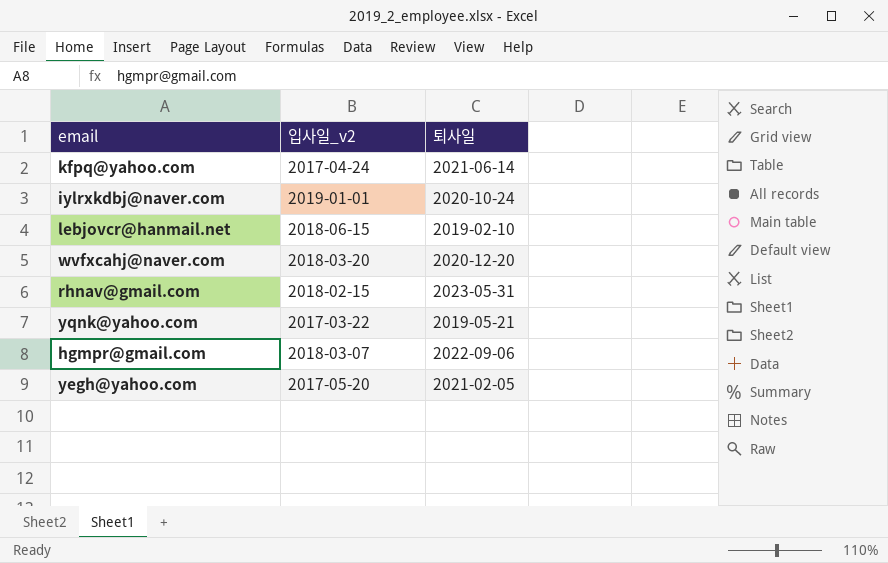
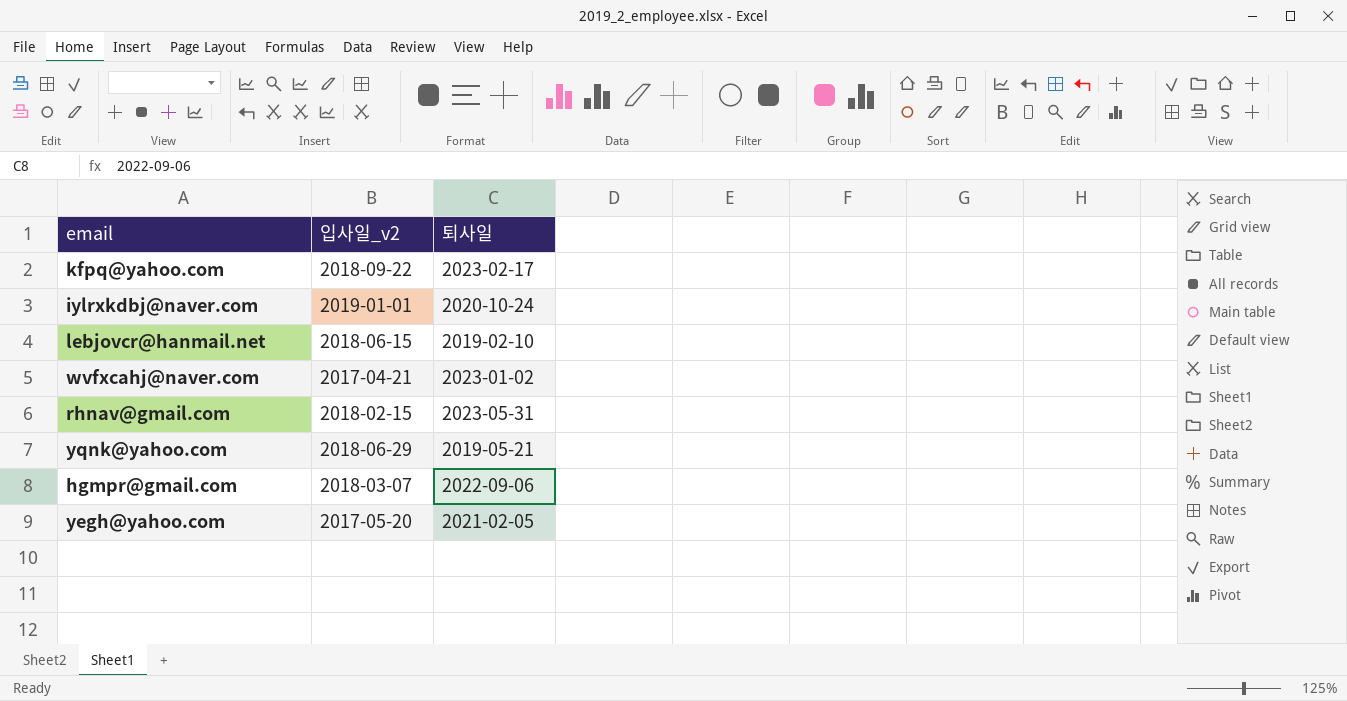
kfpq@yahoo.com | 입사일_v2: 2017-04-24 -> 2018-09-22
kfpq@yahoo.com | 퇴사일: 2021-06-14 -> 2023-02-17
wvfxcahj@naver.com | 입사일_v2: 2018-03-20 -> 2017-04-21
wvfxcahj@naver.com | 퇴사일: 2020-12-20 -> 2023-01-02
yqnk@yahoo.com | 입사일_v2: 2017-03-22 -> 2018-06-29

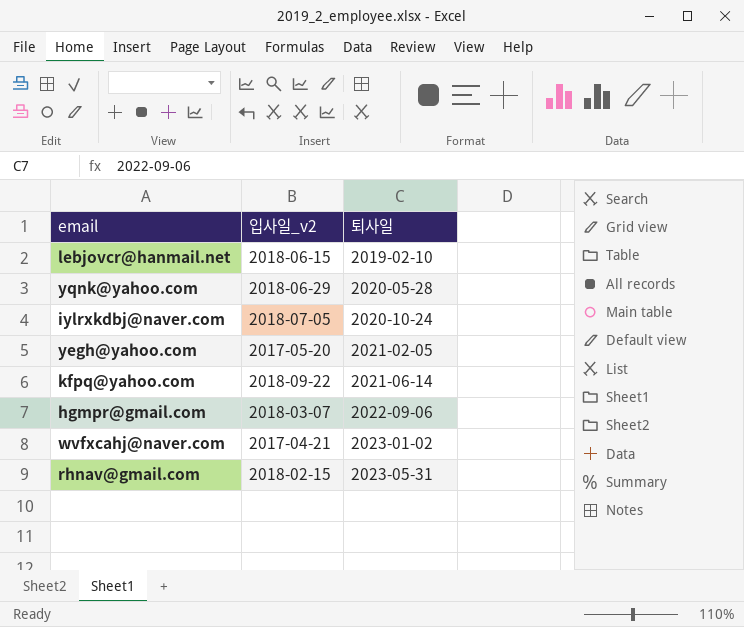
row order: none -> 퇴사일 ascending
yqnk@yahoo.com | 퇴사일: 2019-05-21 -> 2020-05-28
iylrxkdbj@naver.com | 입사일_v2: 2019-01-01 -> 2018-07-05
kfpq@yahoo.com | 퇴사일: 2023-02-17 -> 2021-06-14

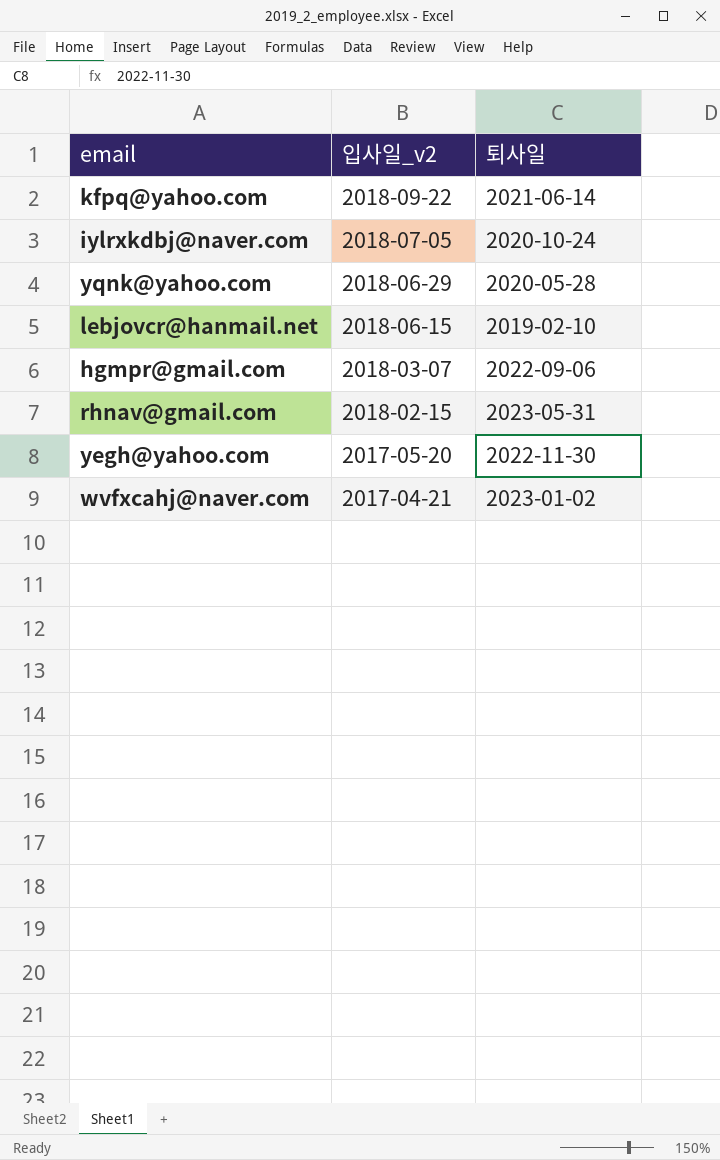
row order: 퇴사일 ascending -> 입사일_v2 descending
yegh@yahoo.com | 퇴사일: 2021-02-05 -> 2022-11-30

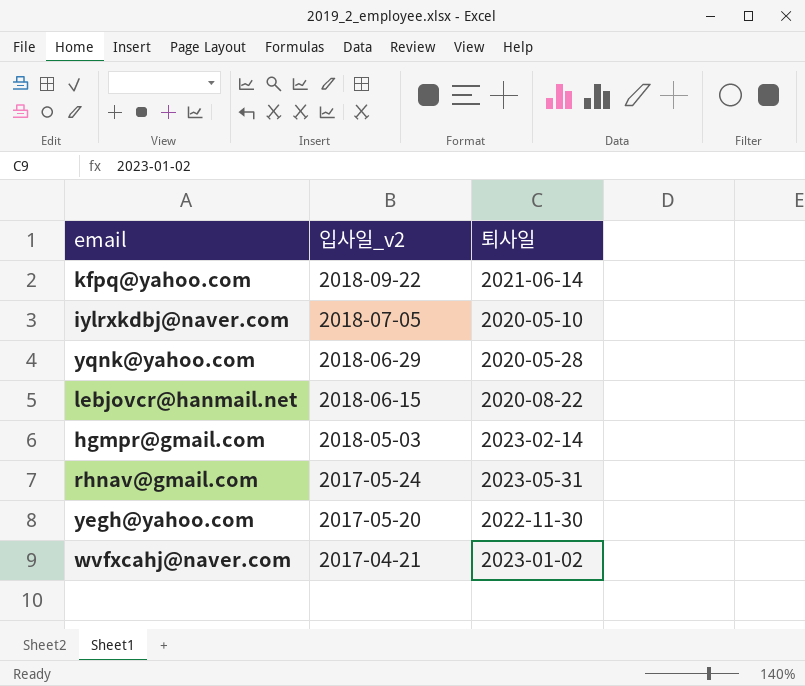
iylrxkdbj@naver.com | 퇴사일: 2020-10-24 -> 2020-05-10
lebjovcr@hanmail.net | 퇴사일: 2019-02-10 -> 2020-08-22
hgmpr@gmail.com | 입사일_v2: 2018-03-07 -> 2018-05-03
hgmpr@gmail.com | 퇴사일: 2022-09-06 -> 2023-02-14
rhnav@gmail.com | 입사일_v2: 2018-02-15 -> 2017-05-24

